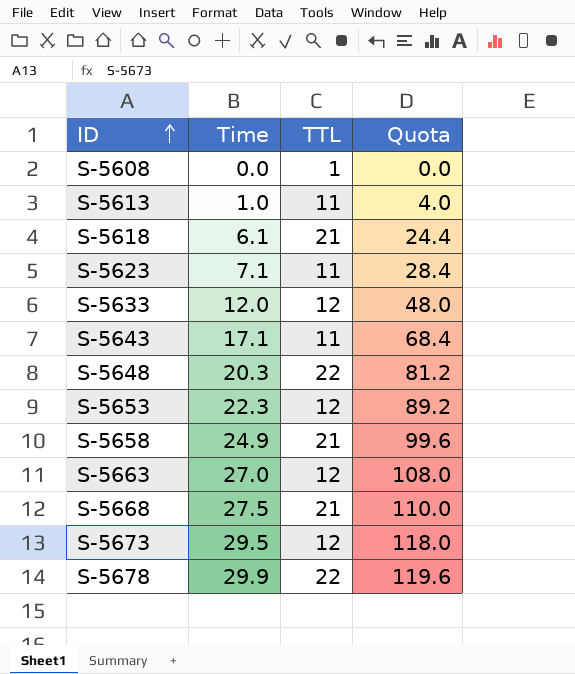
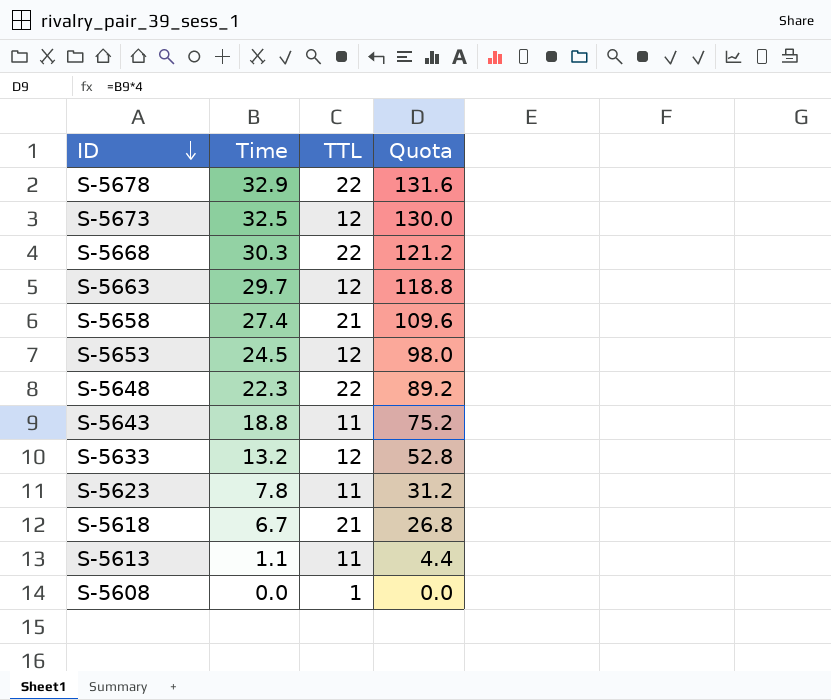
row order: ID ascending -> ID descending
S-5678 | Time: 29.9 -> 32.9
S-5678 | Quota: 119.6 -> 131.6
S-5673 | Time: 29.5 -> 32.5
S-5673 | Quota: 118.0 -> 130.0
S-5668 | Time: 27.5 -> 30.3
S-5668 | TTL: 21 -> 22
S-5668 | Quota: 110.0 -> 121.2
S-5663 | Time: 27.0 -> 29.7
S-5663 | Quota: 108.0 -> 118.8
S-5658 | Time: 24.9 -> 27.4
S-5658 | Quota: 99.6 -> 109.6
S-5653 | Time: 22.3 -> 24.5
S-5653 | Quota: 89.2 -> 98.0
S-5648 | Time: 20.3 -> 22.3
S-5648 | Quota: 81.2 -> 89.2
S-5643 | Time: 17.1 -> 18.8
S-5643 | Quota: 68.4 -> 75.2
S-5633 | Time: 12.0 -> 13.2
S-5633 | Quota: 48.0 -> 52.8
S-5623 | Time: 7.1 -> 7.8
S-5623 | Quota: 28.4 -> 31.2
S-5618 | Time: 6.1 -> 6.7
S-5618 | Quota: 24.4 -> 26.8
S-5613 | Time: 1.0 -> 1.1
S-5613 | Quota: 4.0 -> 4.4

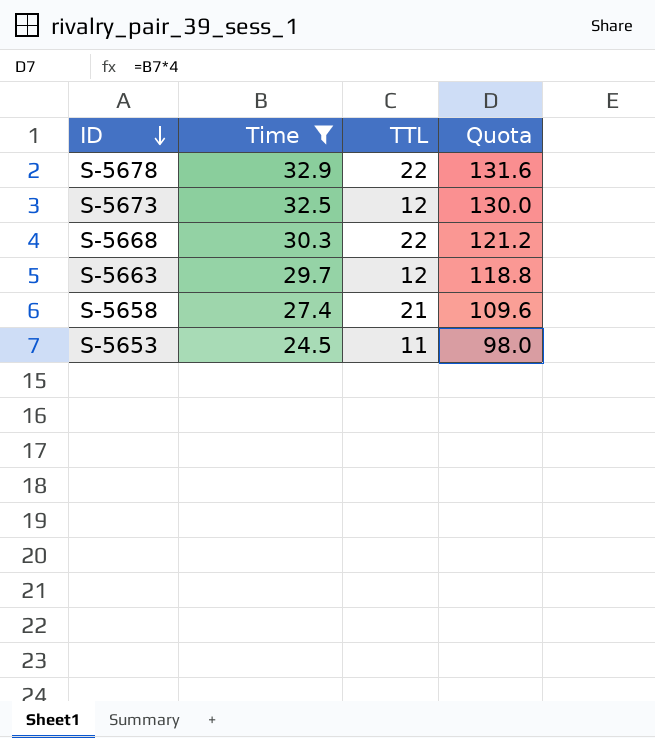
filter: none -> Time >= 24.5
S-5653 | TTL: 12 -> 11

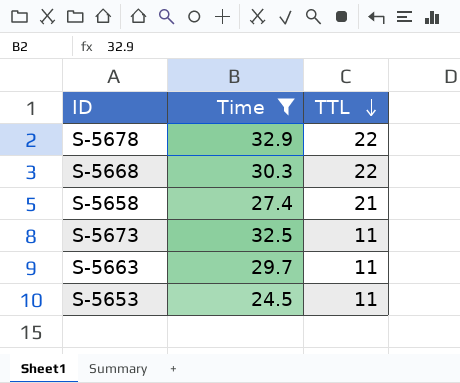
row order: ID descending -> TTL descending
column Quota | formula: [Time] * 4 -> none
S-5673 | TTL: 12 -> 11
S-5663 | TTL: 12 -> 11

